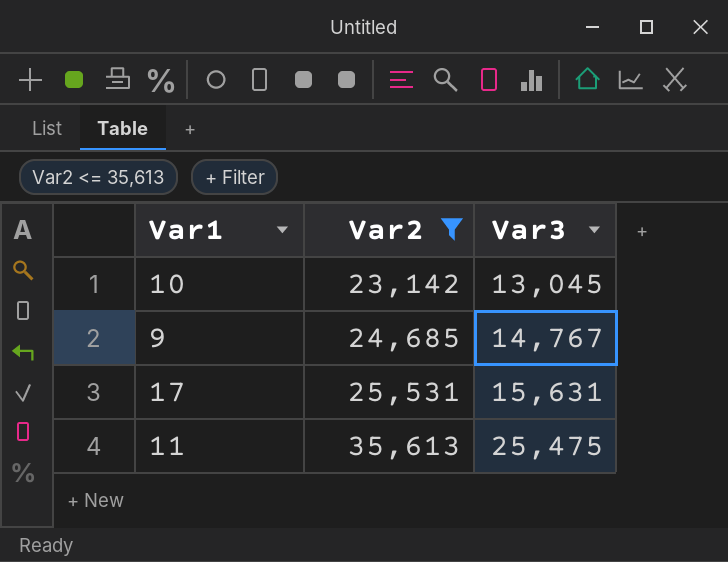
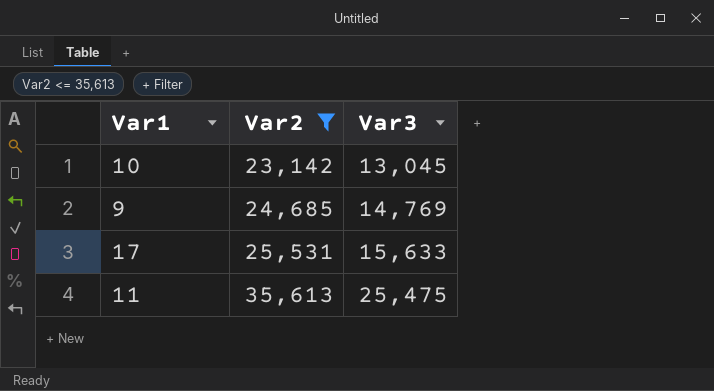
9 | Var3: 14,767 -> 14,769
17 | Var3: 15,631 -> 15,633

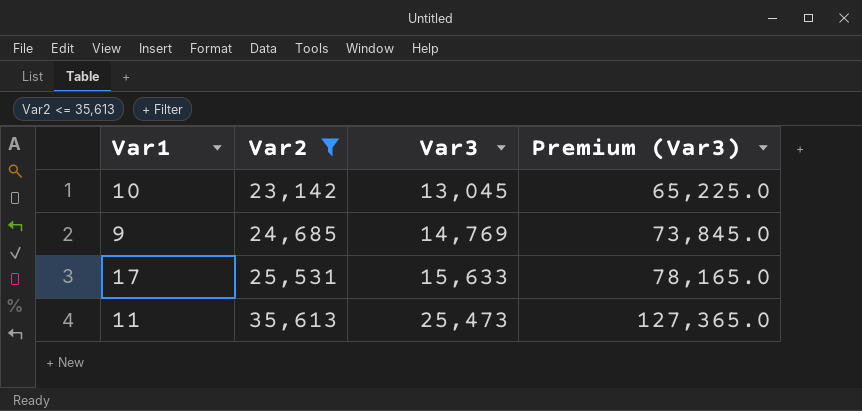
column Premium (Var3) | formula: none -> [Var3] * 5
11 | Var3: 25,475 -> 25,473

